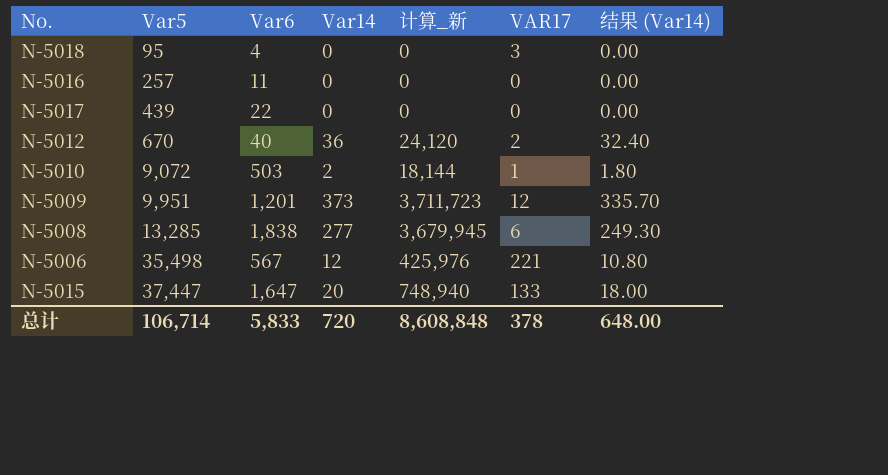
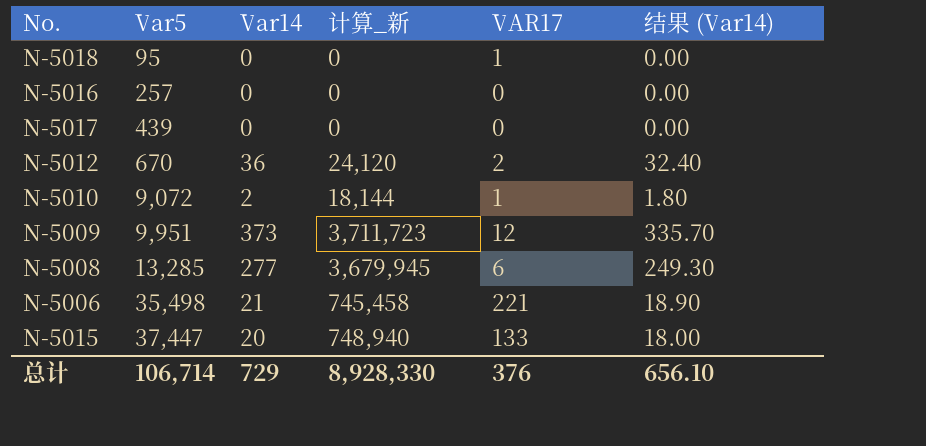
column Var6 | position: 3 -> none
N-5018 | VAR17: 3 -> 1
N-5006 | Var14: 12 -> 21
N-5006 | 计算_新: 425,976 -> 745,458
N-5006 | 结果 (Var14): 10.80 -> 18.90
总计 | Var14: 720 -> 729
总计 | 计算_新: 8,608,848 -> 8,928,330
总计 | VAR17: 378 -> 376
总计 | 结果 (Var14): 648.00 -> 656.10

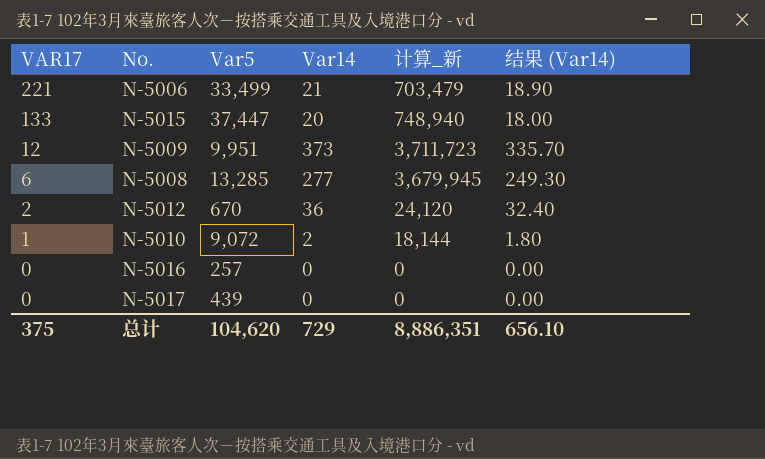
row order: Var5 ascending -> VAR17 descending
column VAR17 | position: 5 -> 1
row N-5018: 95 | 0 | 0 | 1 | 0.00 -> none
N-5006 | Var5: 35,498 -> 33,499
N-5006 | 计算_新: 745,458 -> 703,479
总计 | VAR17: 376 -> 375
总计 | Var5: 106,714 -> 104,620
总计 | 计算_新: 8,928,330 -> 8,886,351

